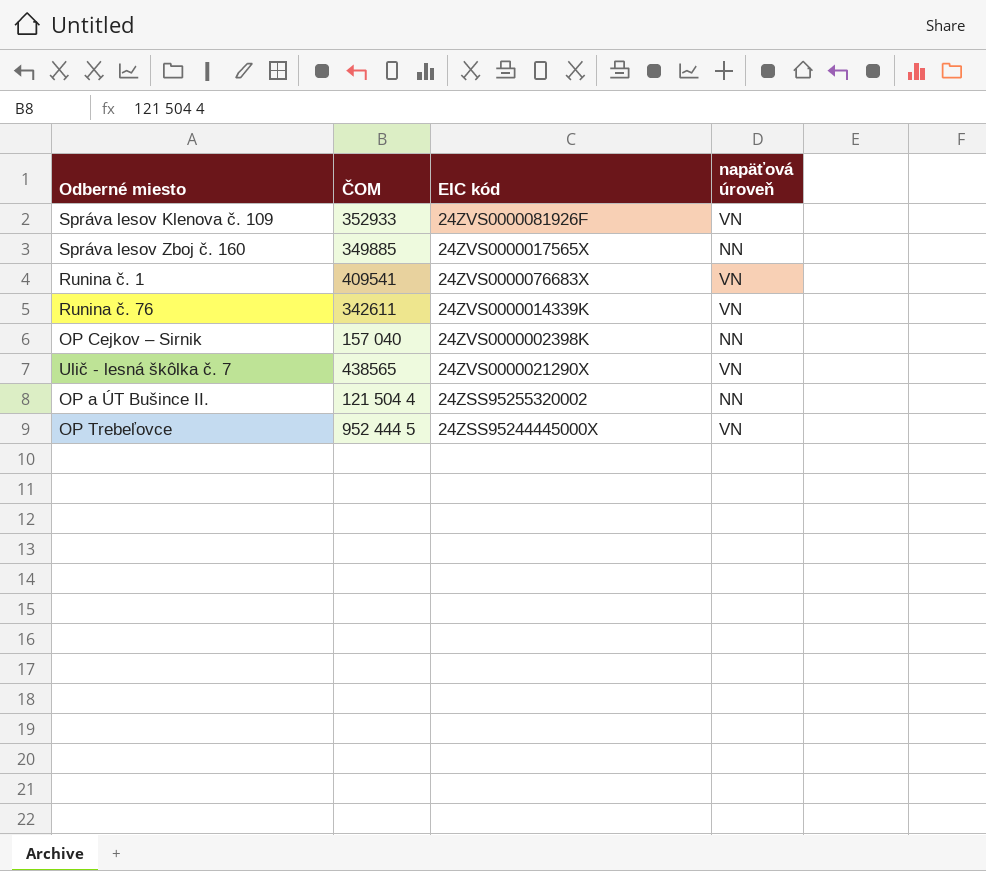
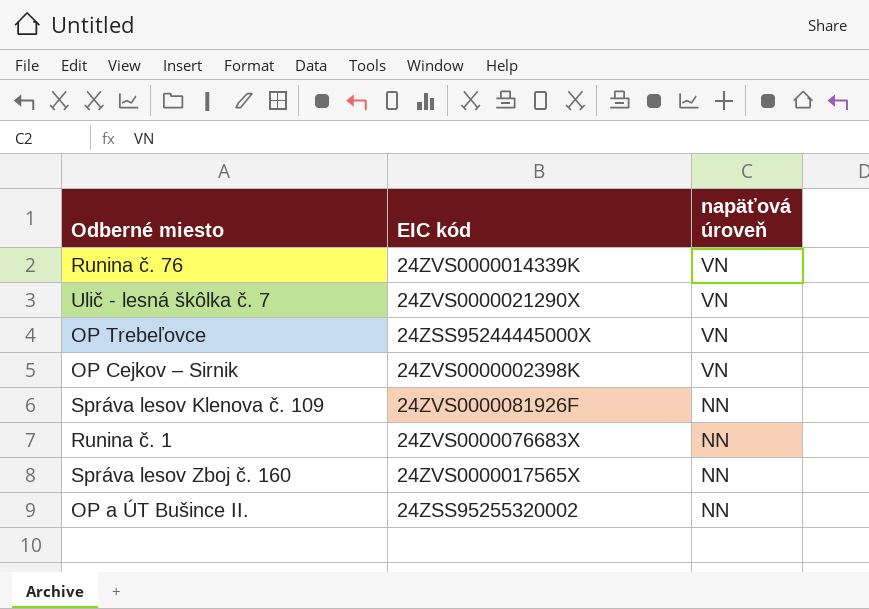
row order: none -> napäťová úroveň descending
column ČOM | position: 2 -> none
OP Cejkov – Sirnik | napäťová úroveň: NN -> VN
Správa lesov Klenova č. 109 | napäťová úroveň: VN -> NN
Runina č. 1 | napäťová úroveň: VN -> NN

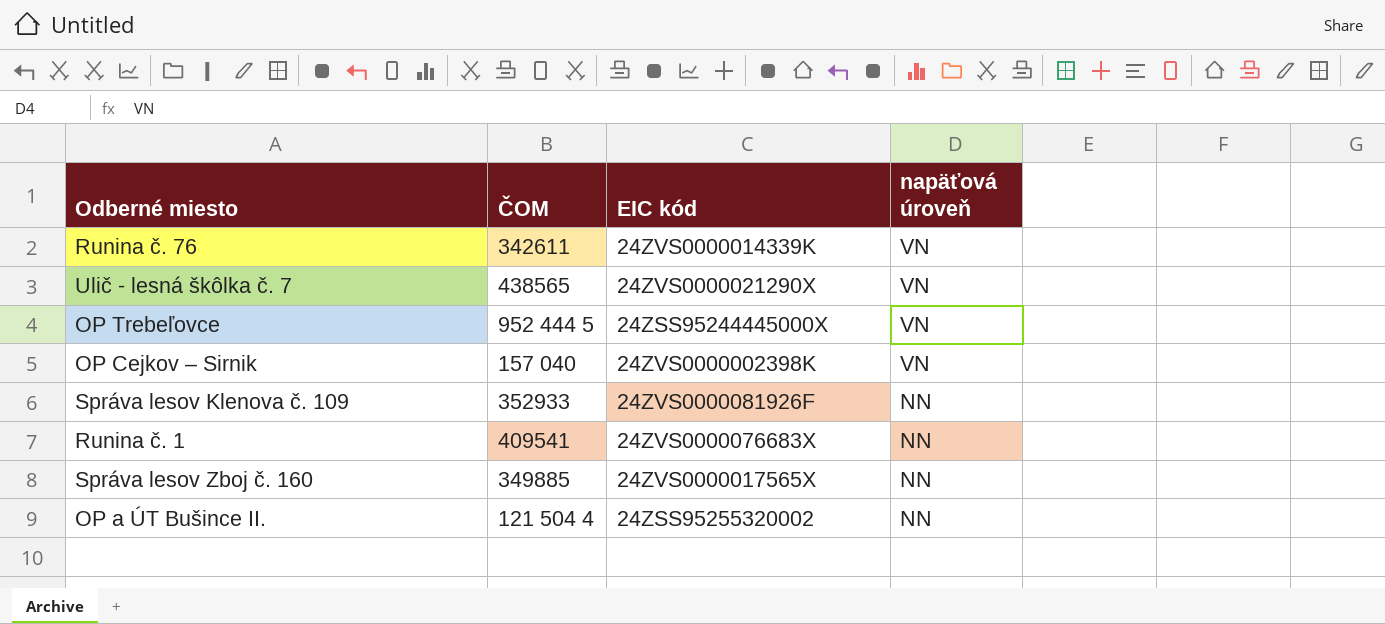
column ČOM | position: none -> 2

